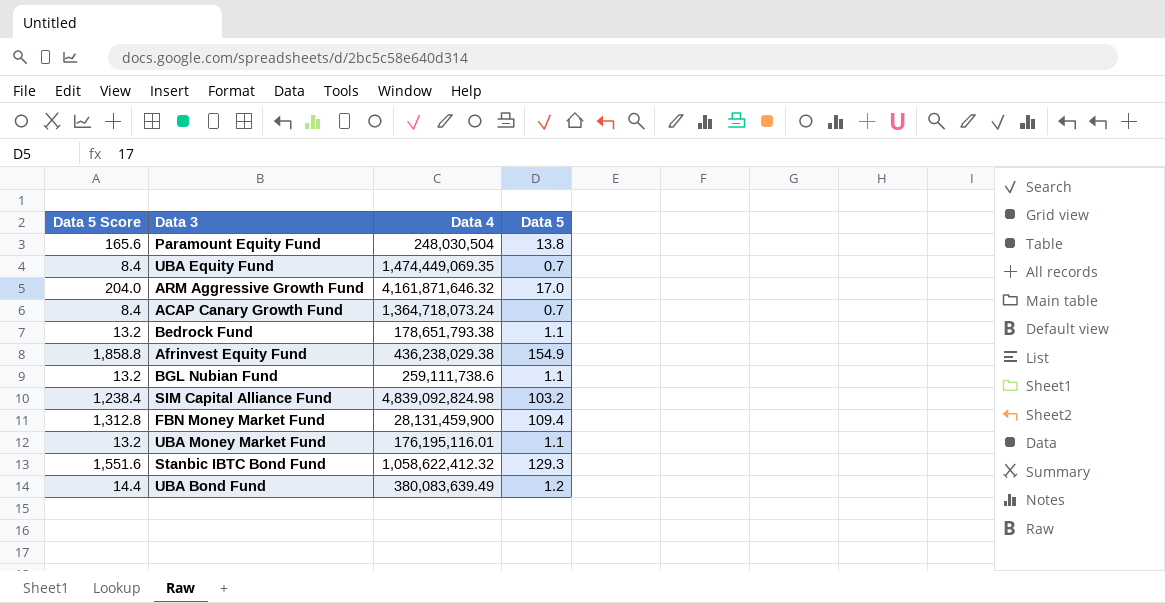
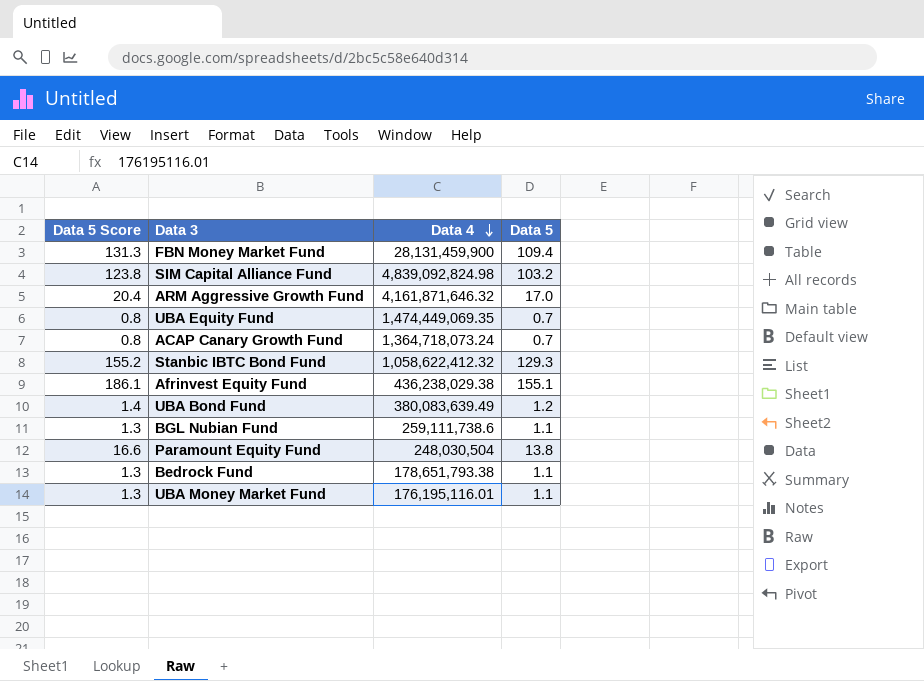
row order: none -> Data 4 descending
column Data 5 Score | formula: [Data 5] * 12 -> [Data 5] * 1.2
Afrinvest Equity Fund | Data 5: 154.9 -> 155.1

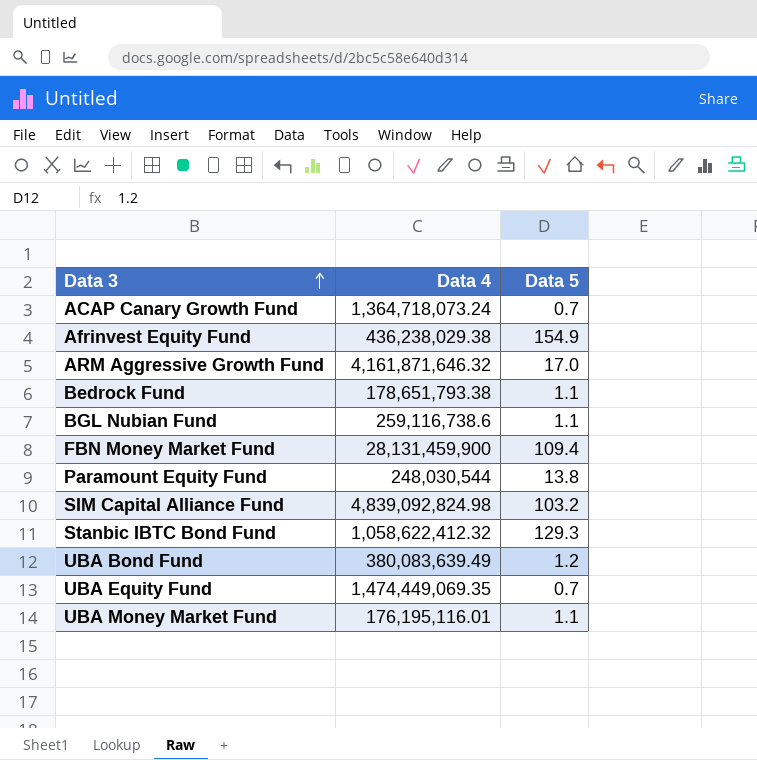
row order: Data 4 descending -> Data 3 ascending
column Data 5 Score | formula: [Data 5] * 1.2 -> none
Afrinvest Equity Fund | Data 5: 155.1 -> 154.9
BGL Nubian Fund | Data 4: 259,111,738.6 -> 259,116,738.6
Paramount Equity Fund | Data 4: 248,030,504 -> 248,030,544

